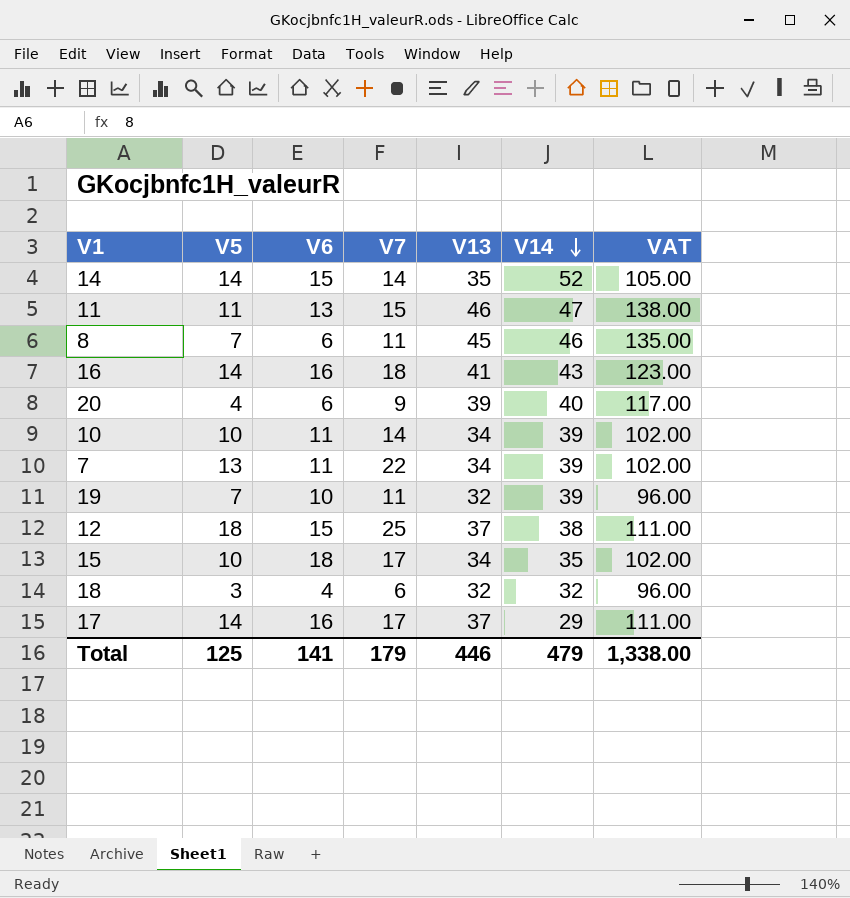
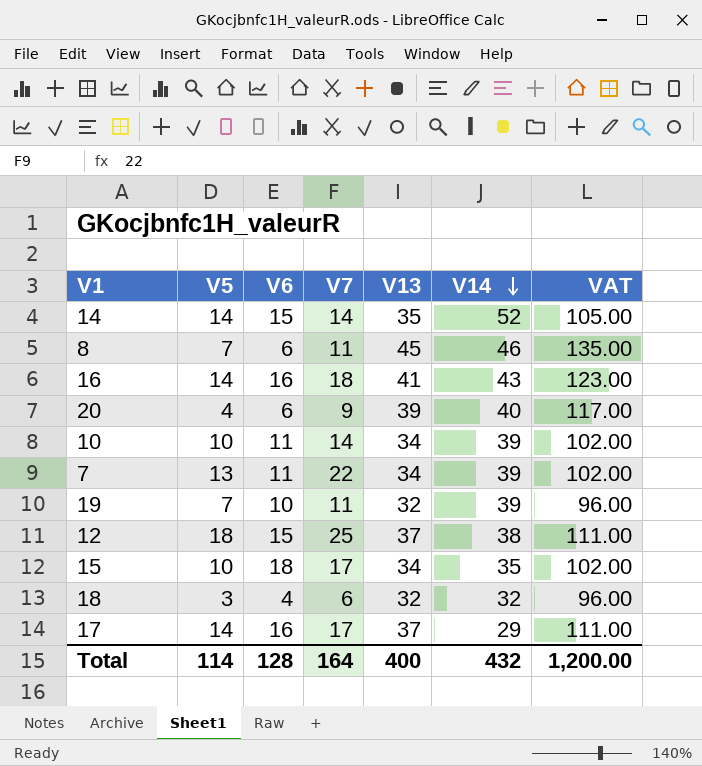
row 11: 11 | 13 | 15 | 46 | 47 | 138.00 -> none
Total | V5: 125 -> 114
Total | V6: 141 -> 128
Total | V7: 179 -> 164
Total | V13: 446 -> 400
Total | V14: 479 -> 432
Total | VAT: 1,338.00 -> 1,200.00

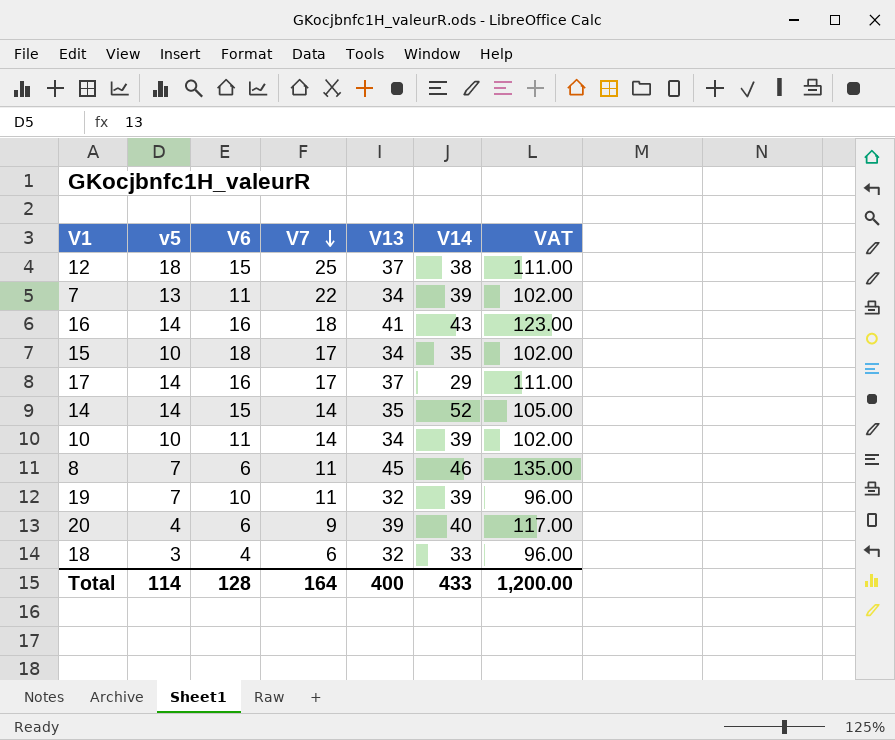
row order: V14 descending -> V7 descending
column name: V5 -> v5
18 | V14: 32 -> 33
Total | V14: 432 -> 433

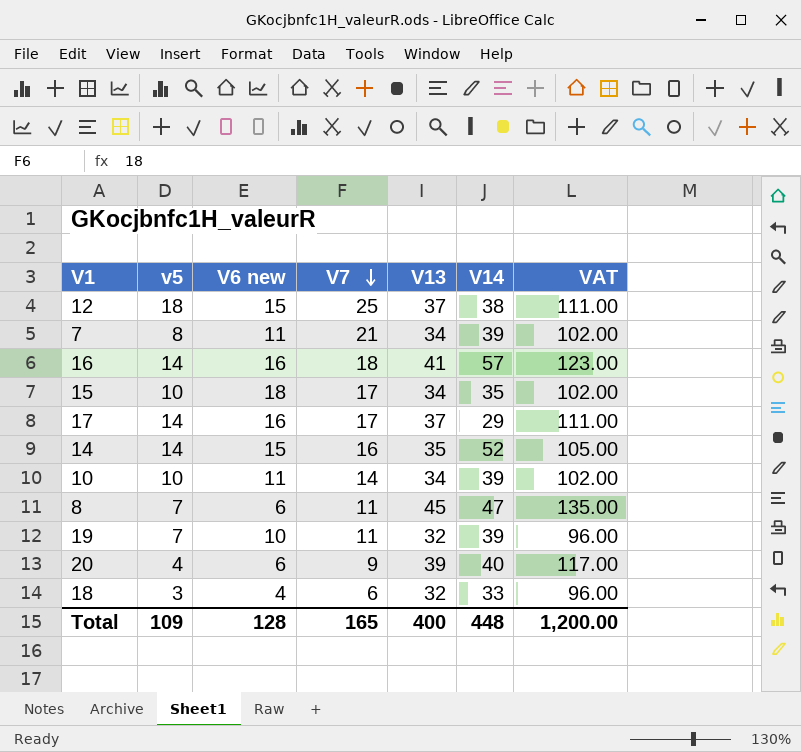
column name: V6 -> V6 new
7 | v5: 13 -> 8
7 | V7: 22 -> 21
16 | V14: 43 -> 57
14 | V7: 14 -> 16
8 | V14: 46 -> 47
Total | v5: 114 -> 109
Total | V7: 164 -> 165
Total | V14: 433 -> 448

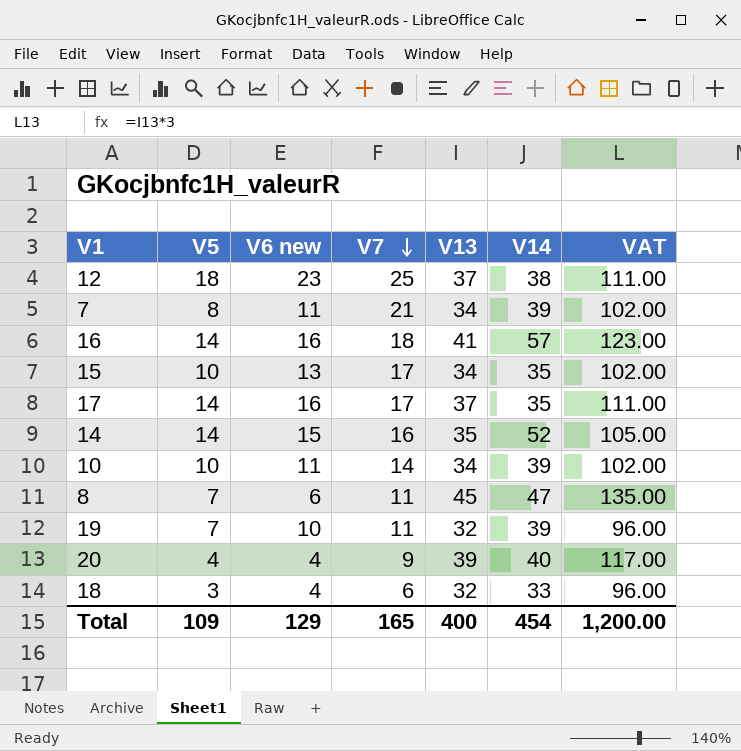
column name: v5 -> V5
12 | V6 new: 15 -> 23
15 | V6 new: 18 -> 13
17 | V14: 29 -> 35
20 | V6 new: 6 -> 4
Total | V6 new: 128 -> 129
Total | V14: 448 -> 454

